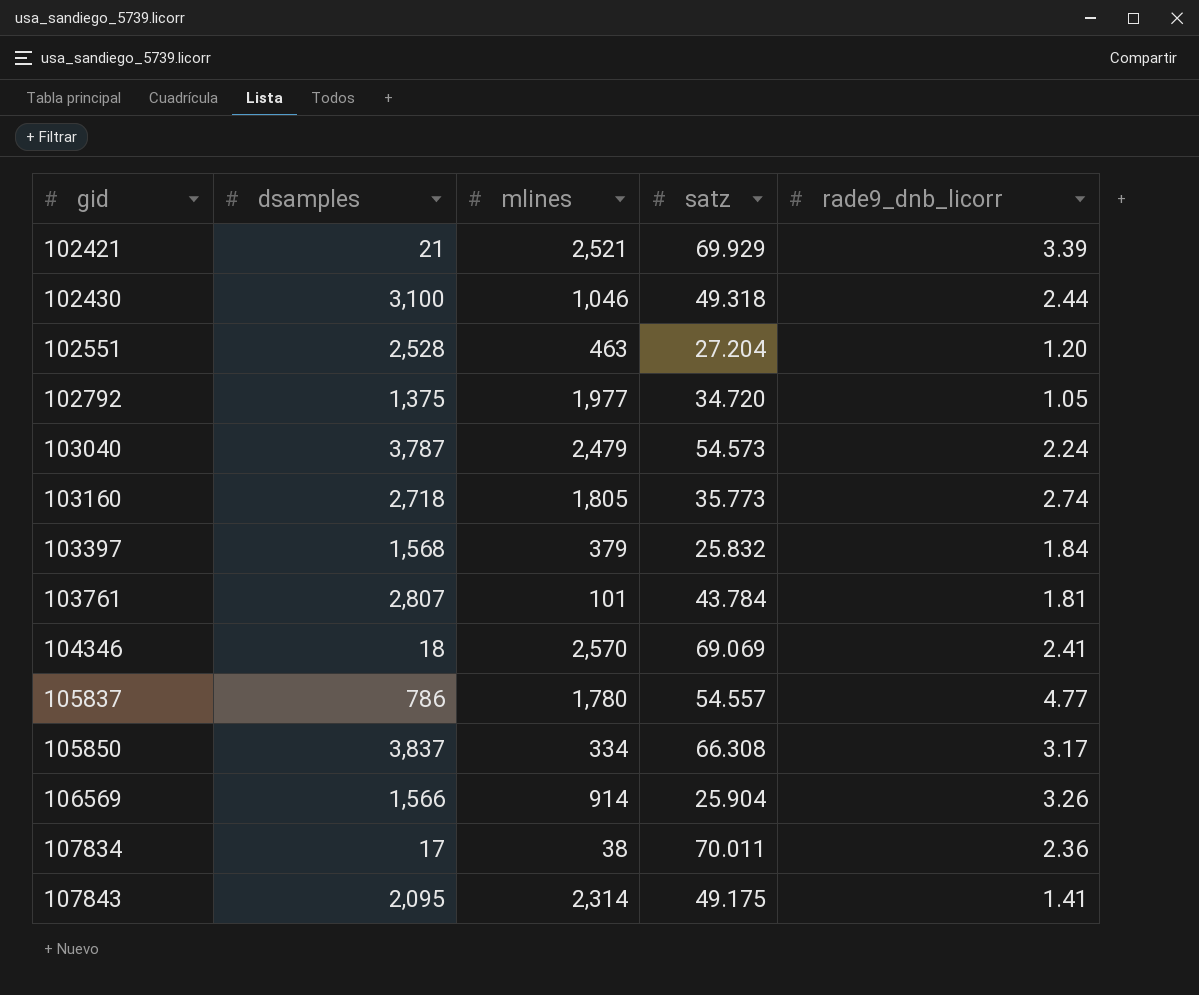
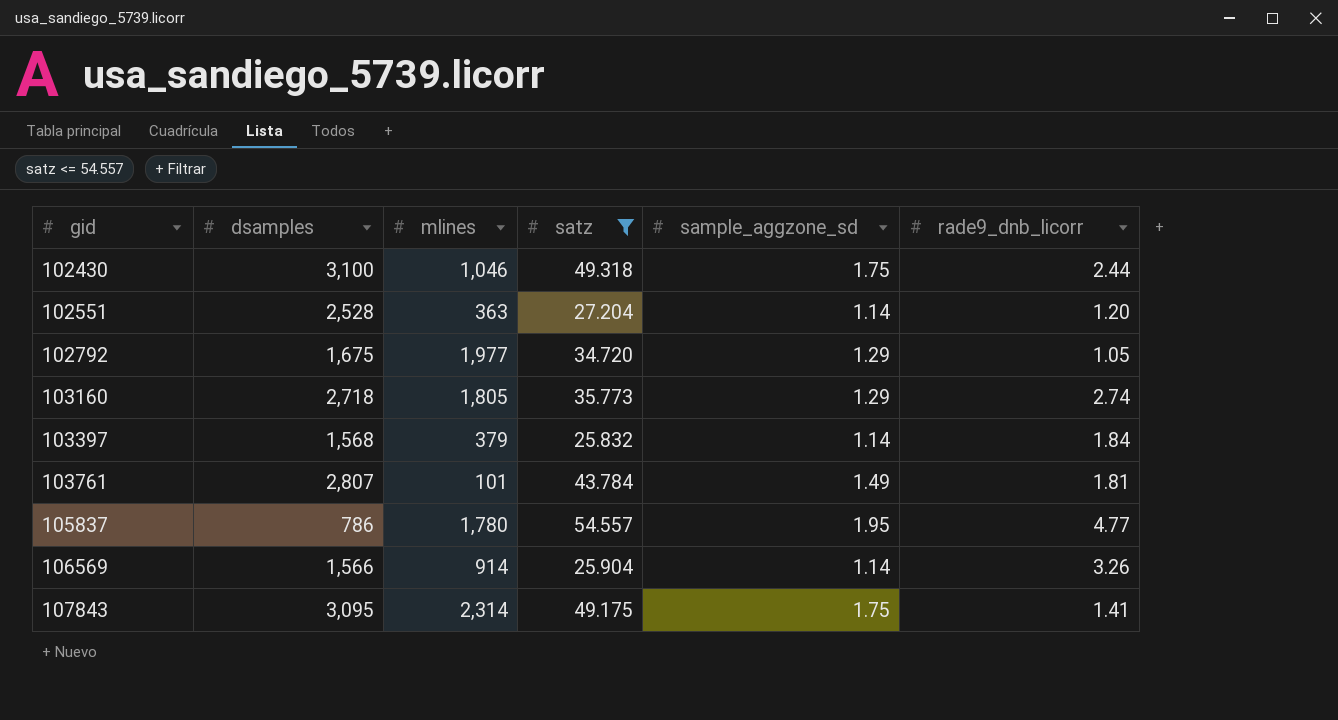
filter: none -> satz <= 54.557
column sample_aggzone_sd | position: none -> 5
102551 | mlines: 463 -> 363
102792 | dsamples: 1,375 -> 1,675
107843 | dsamples: 2,095 -> 3,095

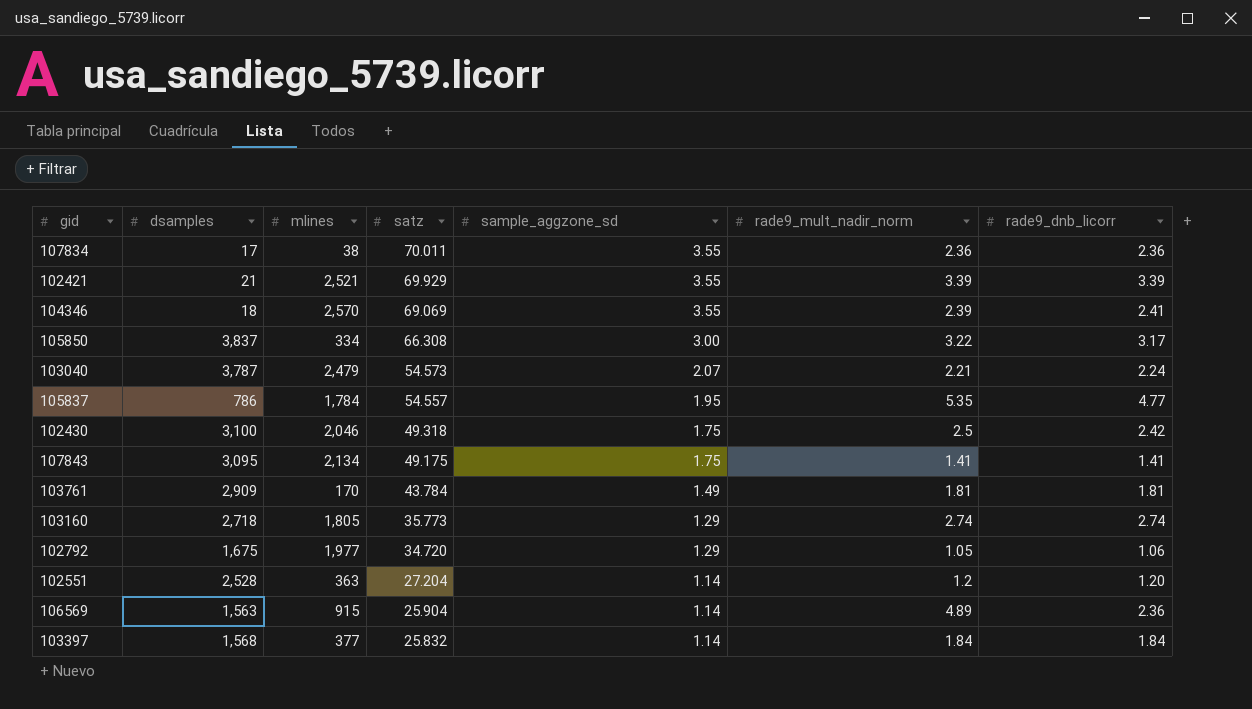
filter: satz <= 54.557 -> none
row order: gid ascending -> satz descending
column rade9_mult_nadir_norm | position: none -> 6
105837 | mlines: 1,780 -> 1,784
102430 | mlines: 1,046 -> 2,046
102430 | rade9_dnb_licorr: 2.44 -> 2.42
107843 | mlines: 2,314 -> 2,134
103761 | dsamples: 2,807 -> 2,909
103761 | mlines: 101 -> 170
102792 | rade9_dnb_licorr: 1.05 -> 1.06
106569 | dsamples: 1,566 -> 1,563
106569 | mlines: 914 -> 915
106569 | rade9_dnb_licorr: 3.26 -> 2.36
103397 | mlines: 379 -> 377

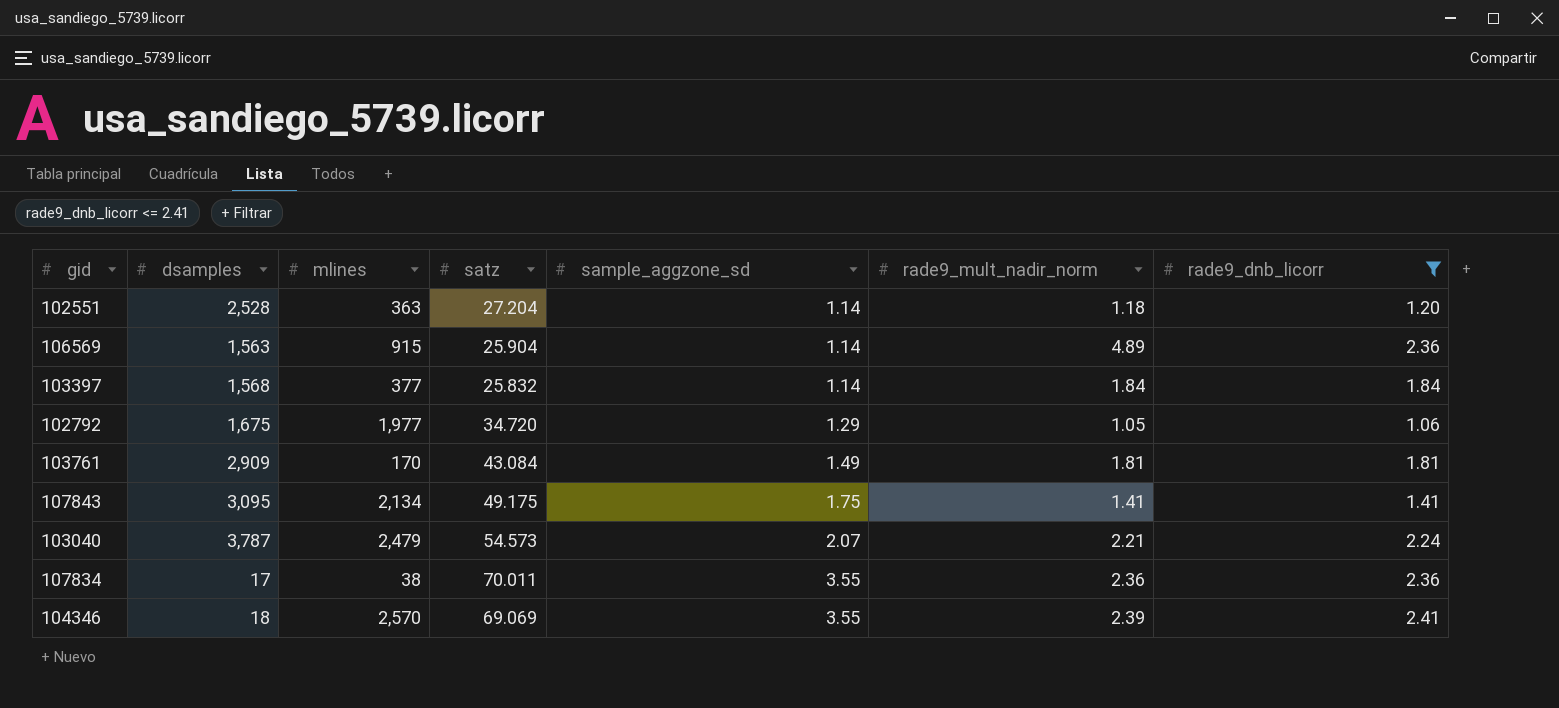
filter: none -> rade9_dnb_licorr <= 2.41
row order: satz descending -> sample_aggzone_sd ascending
102551 | rade9_mult_nadir_norm: 1.2 -> 1.18
103761 | satz: 43.784 -> 43.084

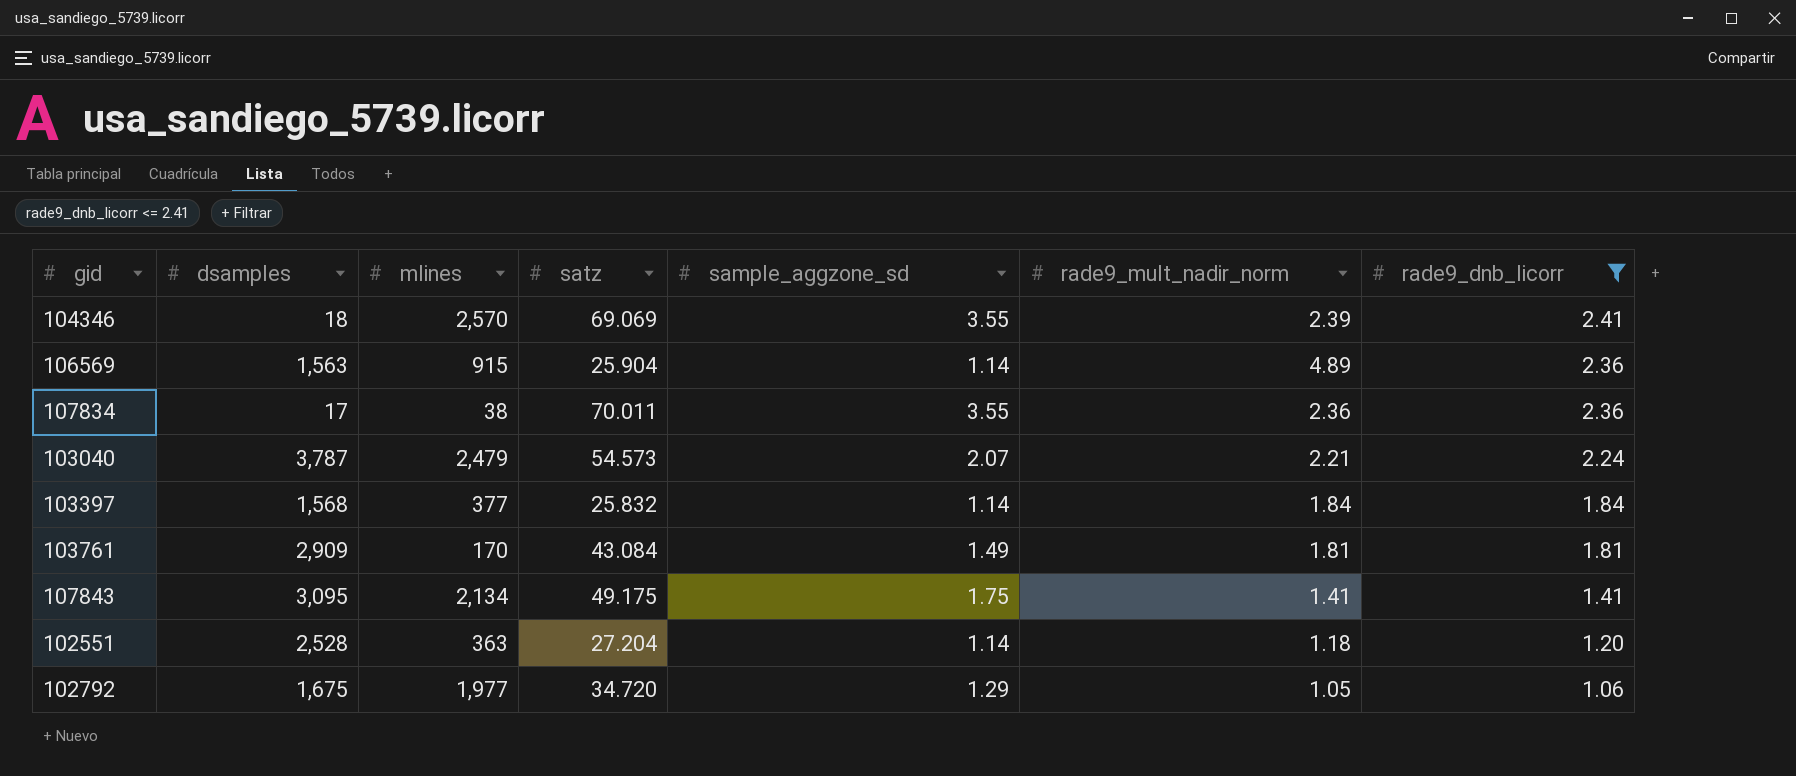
row order: sample_aggzone_sd ascending -> rade9_dnb_licorr descending

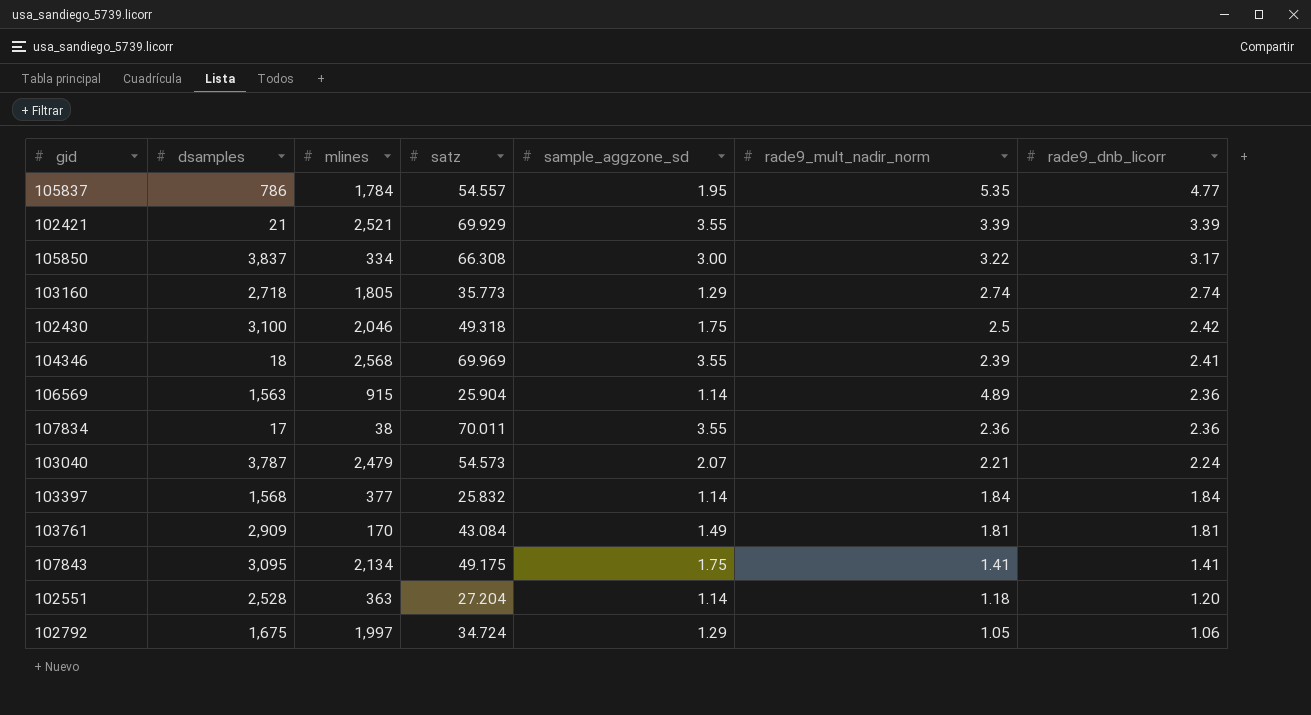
filter: rade9_dnb_licorr <= 2.41 -> none
104346 | mlines: 2,570 -> 2,568
104346 | satz: 69.069 -> 69.969
102792 | mlines: 1,977 -> 1,997
102792 | satz: 34.720 -> 34.724

